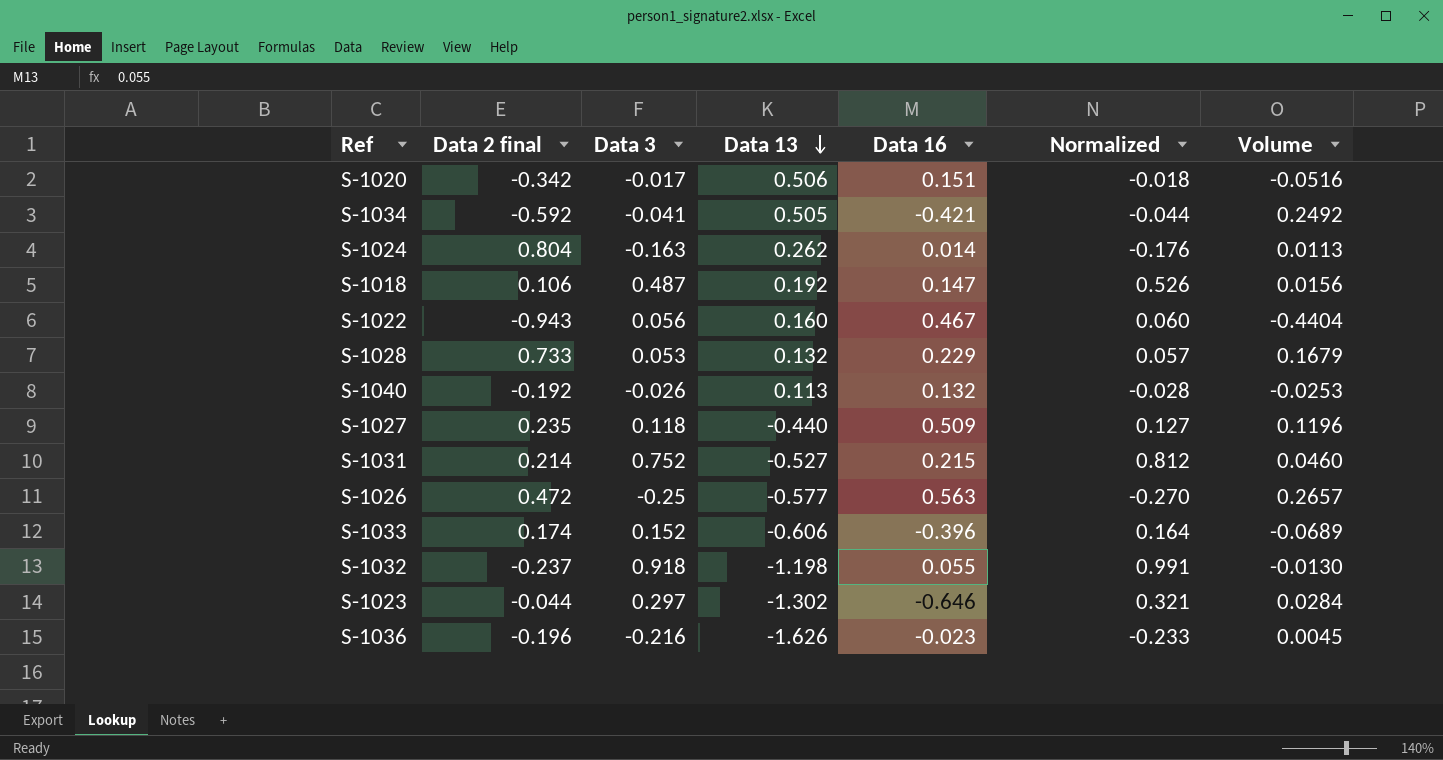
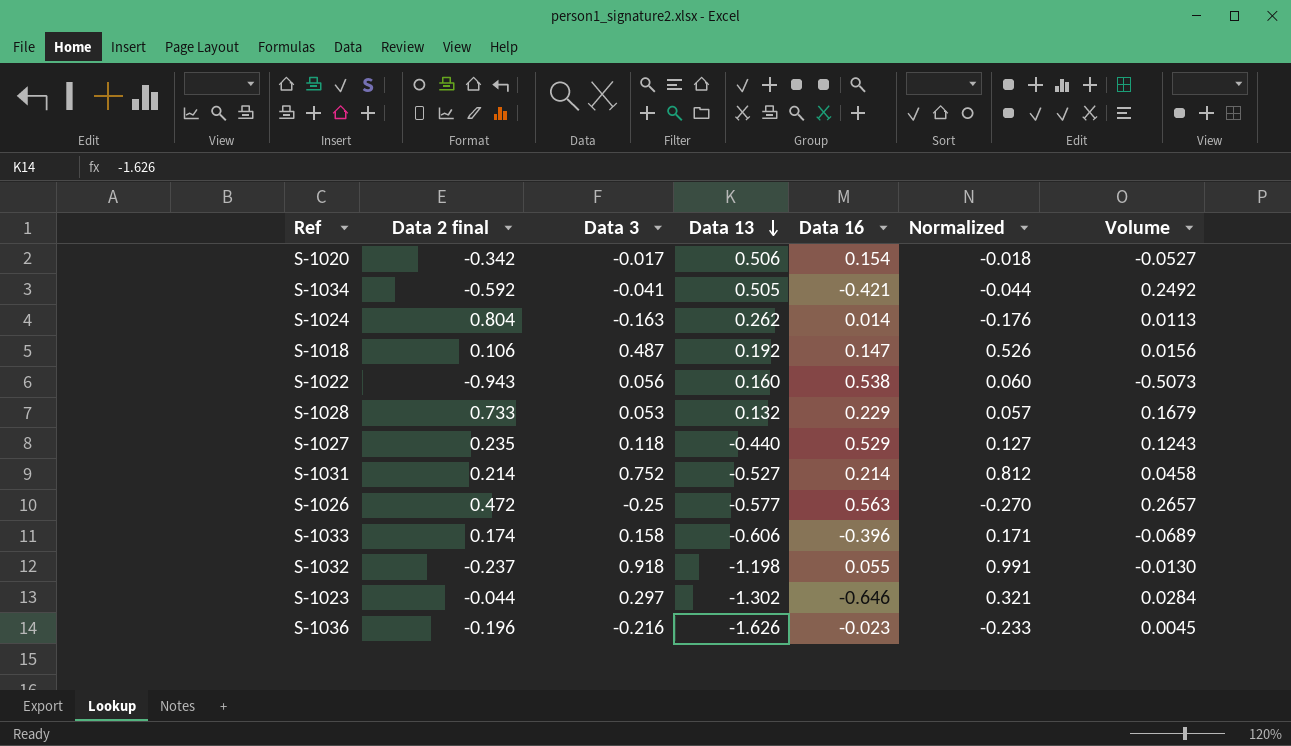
row S-1040: -0.192 | -0.026 | 0.113 | 0.132 | -0.028 | -0.0253 -> none
S-1020 | Data 16: 0.151 -> 0.154
S-1020 | Volume: -0.0516 -> -0.0527
S-1022 | Data 16: 0.467 -> 0.538
S-1022 | Volume: -0.4404 -> -0.5073
S-1027 | Data 16: 0.509 -> 0.529
S-1027 | Volume: 0.1196 -> 0.1243
S-1031 | Data 16: 0.215 -> 0.214
S-1031 | Volume: 0.0460 -> 0.0458
S-1033 | Data 3: 0.152 -> 0.158
S-1033 | Normalized: 0.164 -> 0.171

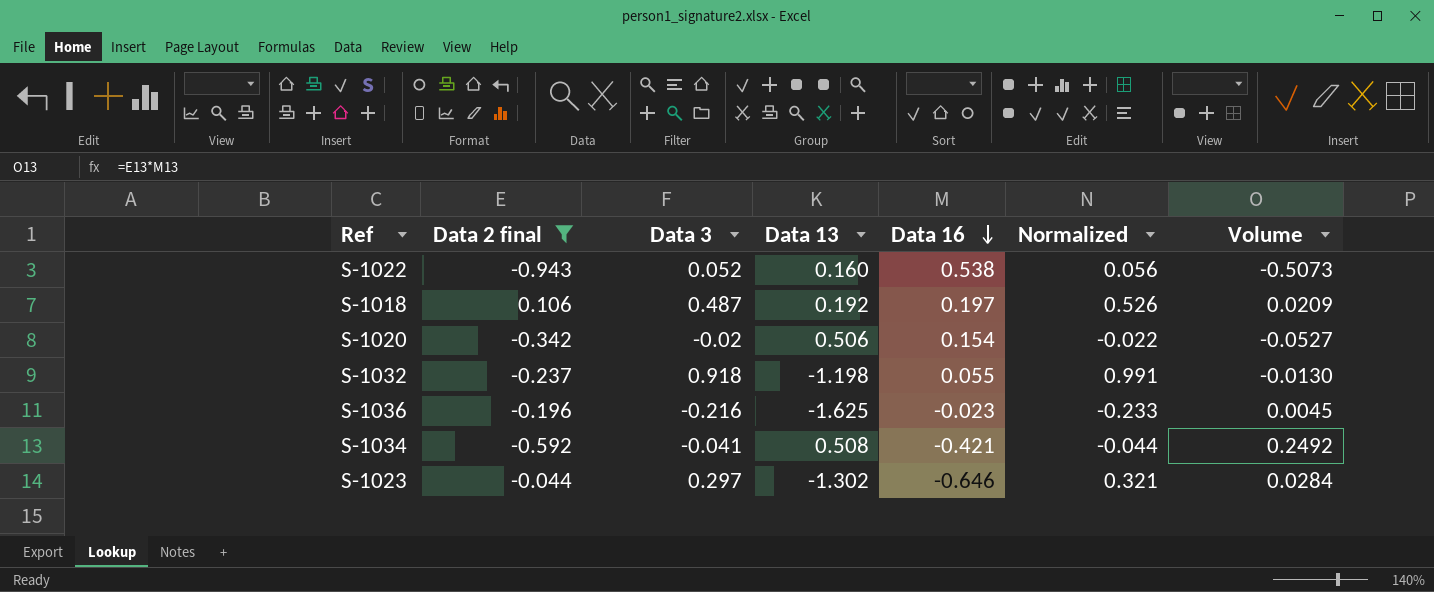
filter: none -> Data 2 final <= 0.106
row order: Data 13 descending -> Data 16 descending
S-1022 | Data 3: 0.056 -> 0.052
S-1022 | Normalized: 0.060 -> 0.056
S-1018 | Data 16: 0.147 -> 0.197
S-1018 | Volume: 0.0156 -> 0.0209
S-1020 | Data 3: -0.017 -> -0.02
S-1020 | Normalized: -0.018 -> -0.022
S-1036 | Data 13: -1.626 -> -1.625
S-1034 | Data 13: 0.505 -> 0.508

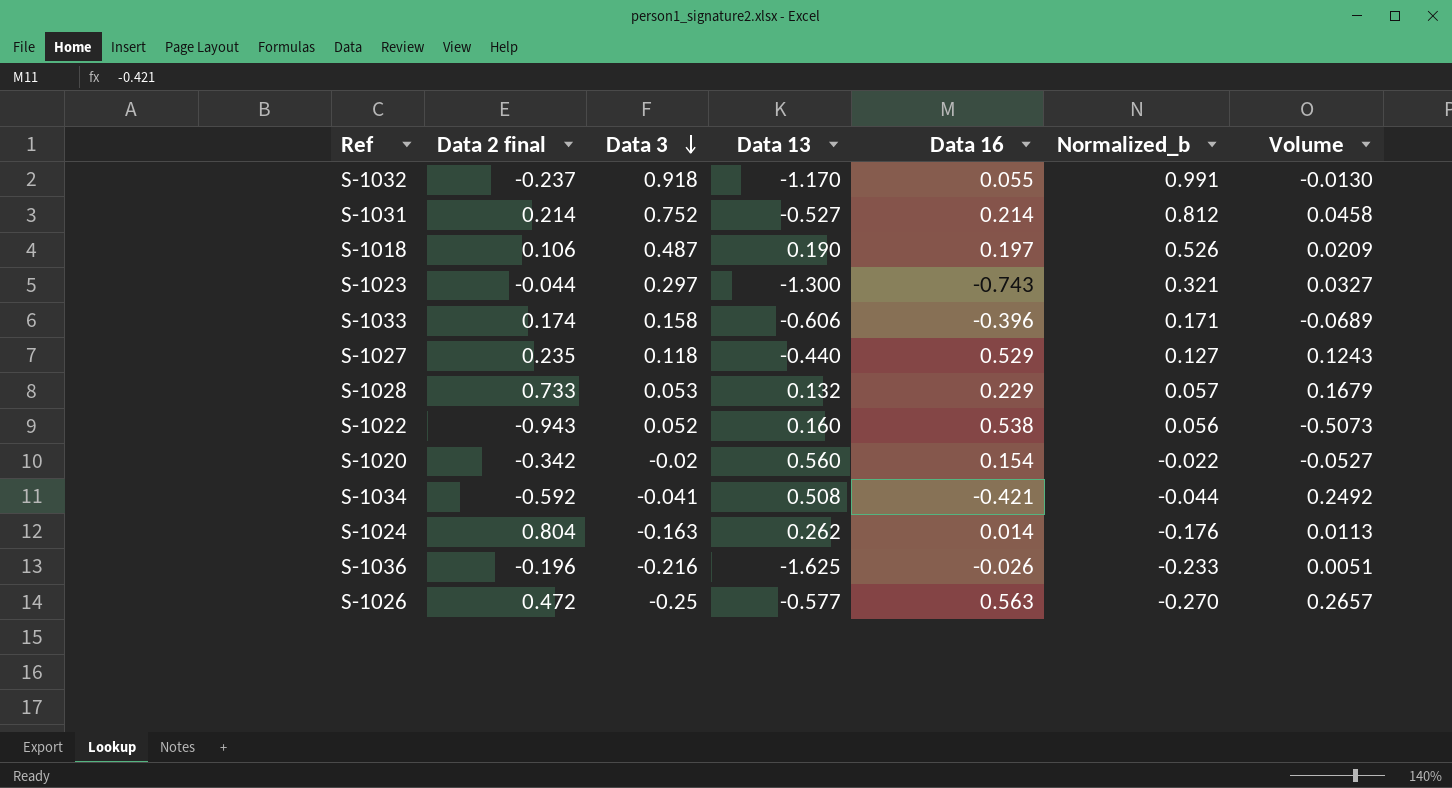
filter: Data 2 final <= 0.106 -> none
row order: Data 16 descending -> Data 3 descending
column name: Normalized -> Normalized_b
S-1032 | Data 13: -1.198 -> -1.170
S-1018 | Data 13: 0.192 -> 0.190
S-1023 | Data 13: -1.302 -> -1.300
S-1023 | Data 16: -0.646 -> -0.743
S-1023 | Volume: 0.0284 -> 0.0327
S-1020 | Data 13: 0.506 -> 0.560
S-1036 | Data 16: -0.023 -> -0.026
S-1036 | Volume: 0.0045 -> 0.0051

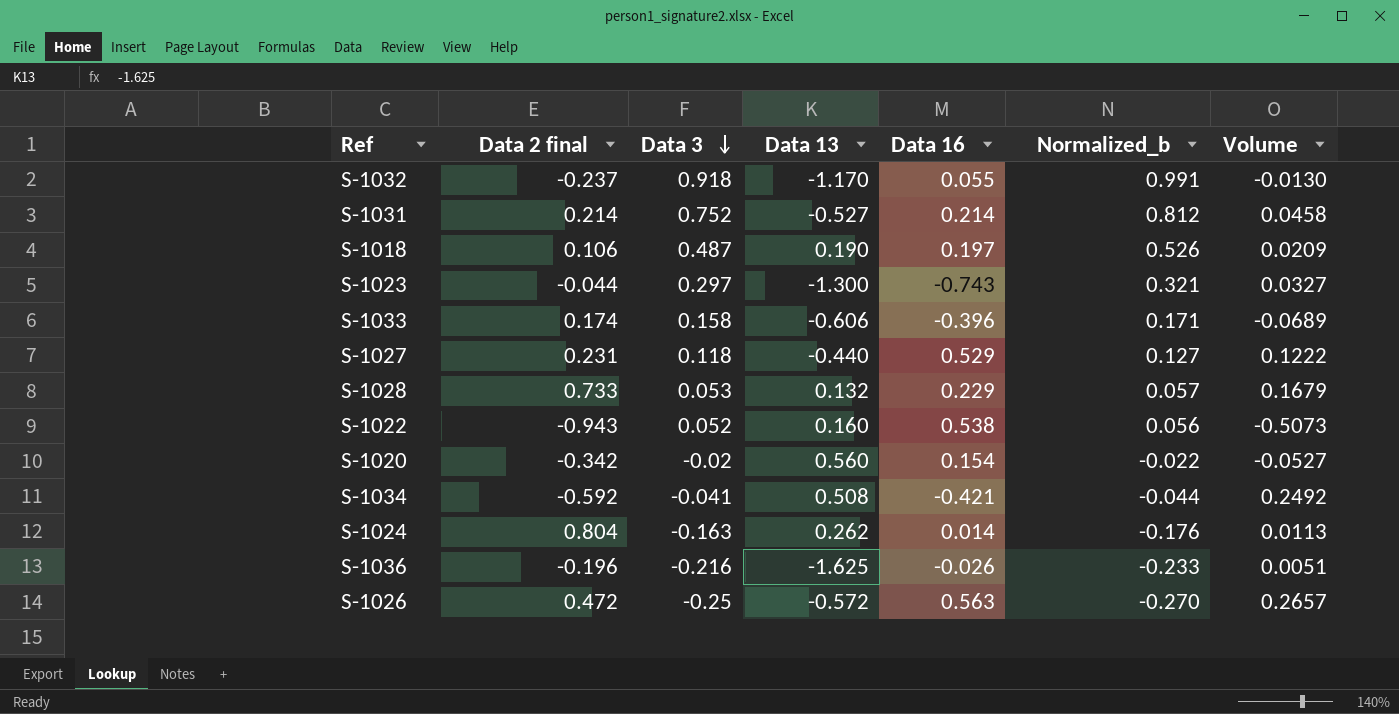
S-1027 | Data 2 final: 0.235 -> 0.231
S-1027 | Volume: 0.1243 -> 0.1222
S-1026 | Data 13: -0.577 -> -0.572

